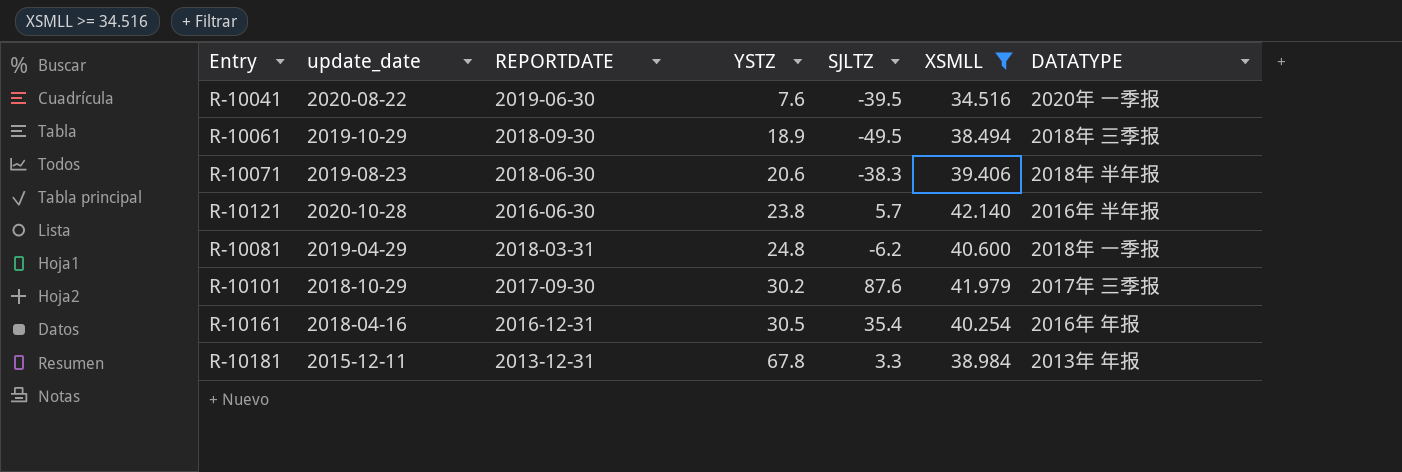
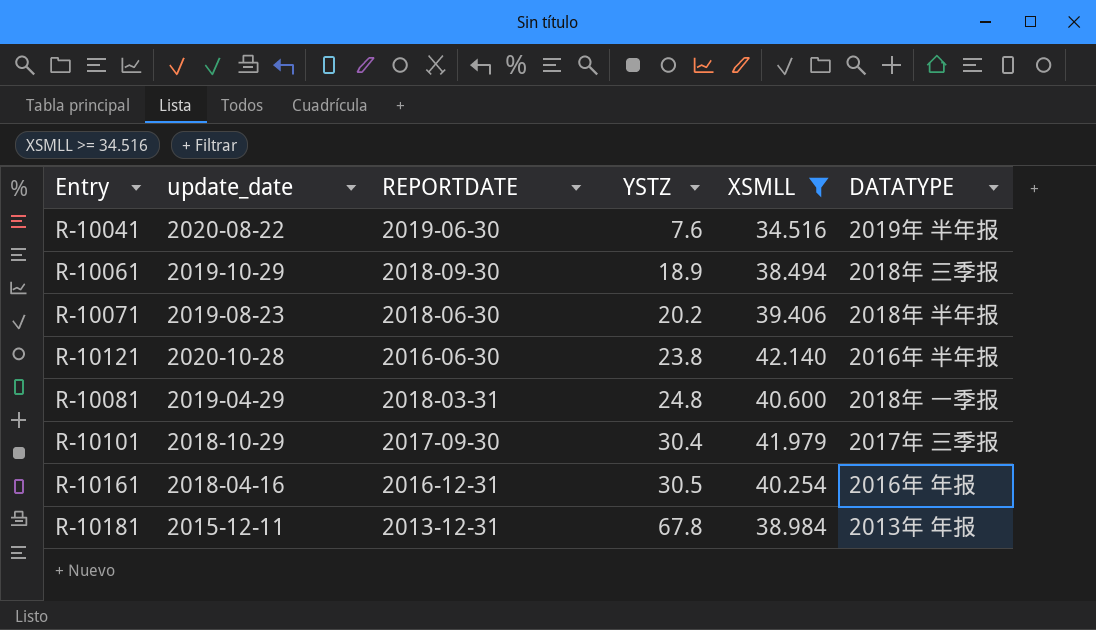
column SJLTZ | position: 5 -> none
R-10041 | DATATYPE: 2020年 一季报 -> 2019年 半年报
R-10071 | YSTZ: 20.6 -> 20.2
R-10101 | YSTZ: 30.2 -> 30.4

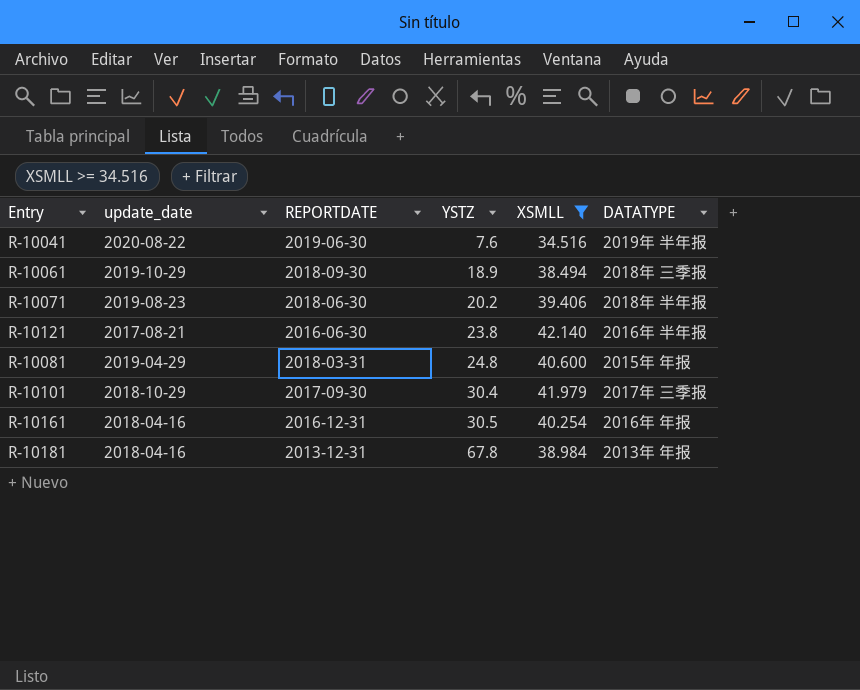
R-10121 | update_date: 2020-10-28 -> 2017-08-21
R-10081 | DATATYPE: 2018年 一季报 -> 2015年 年报
R-10181 | update_date: 2015-12-11 -> 2018-04-16

